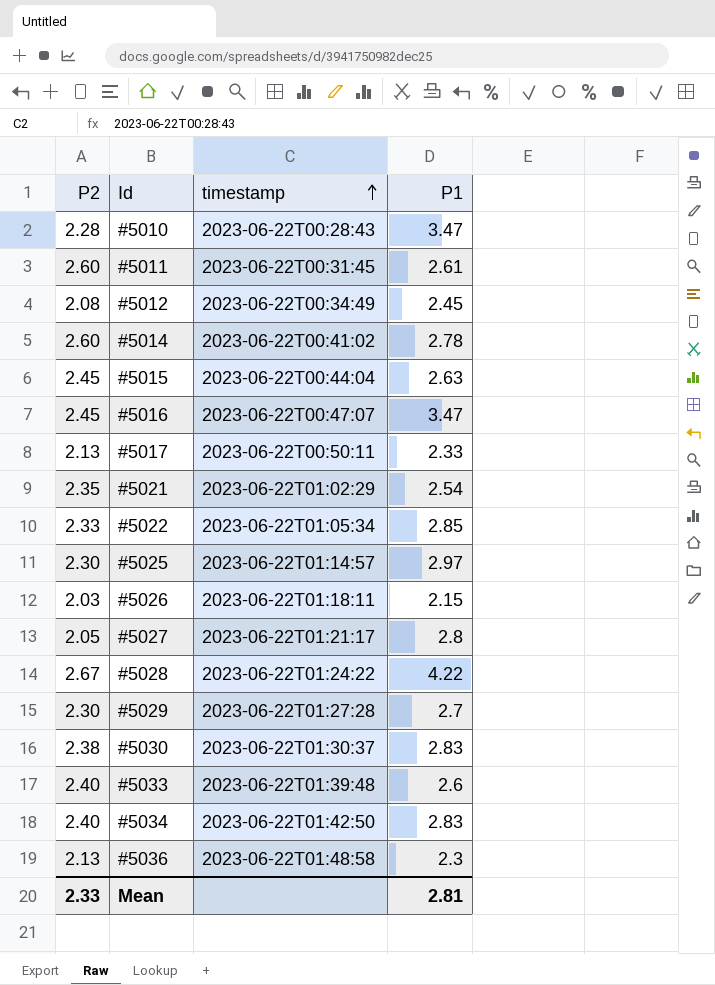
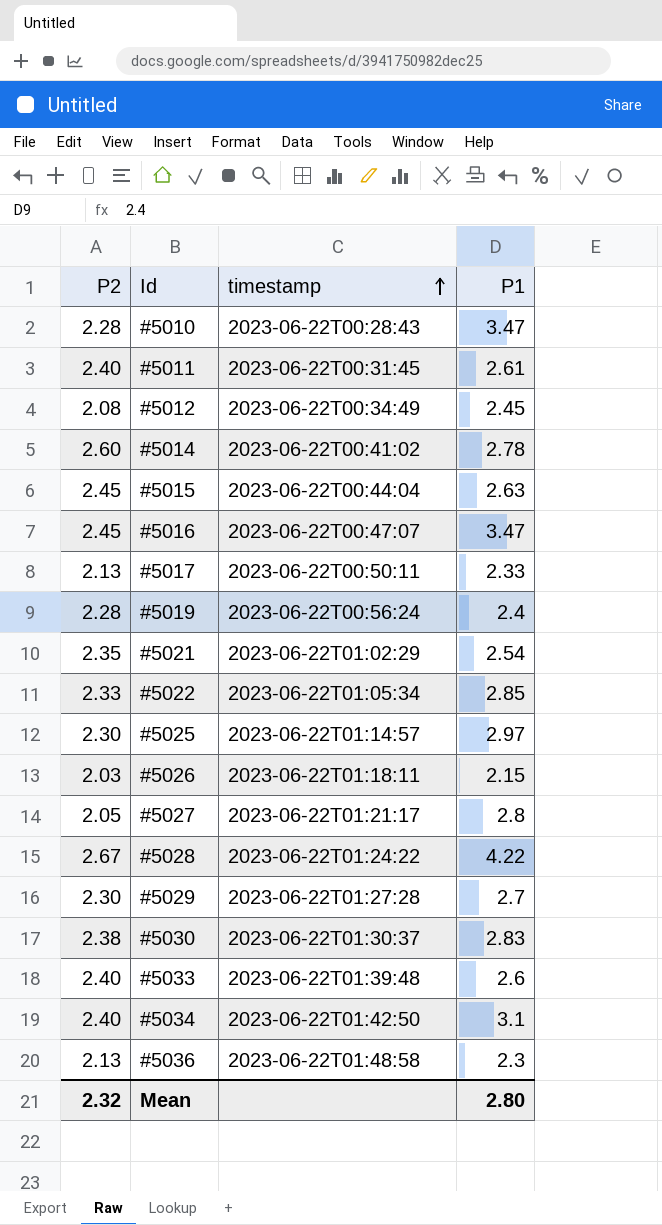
#5011 | P2: 2.60 -> 2.40
row #5019: none -> 2.28 | 2023-06-22T00:56:24 | 2.4
#5034 | P1: 2.83 -> 3.1
Mean | P2: 2.33 -> 2.32
Mean | P1: 2.81 -> 2.80

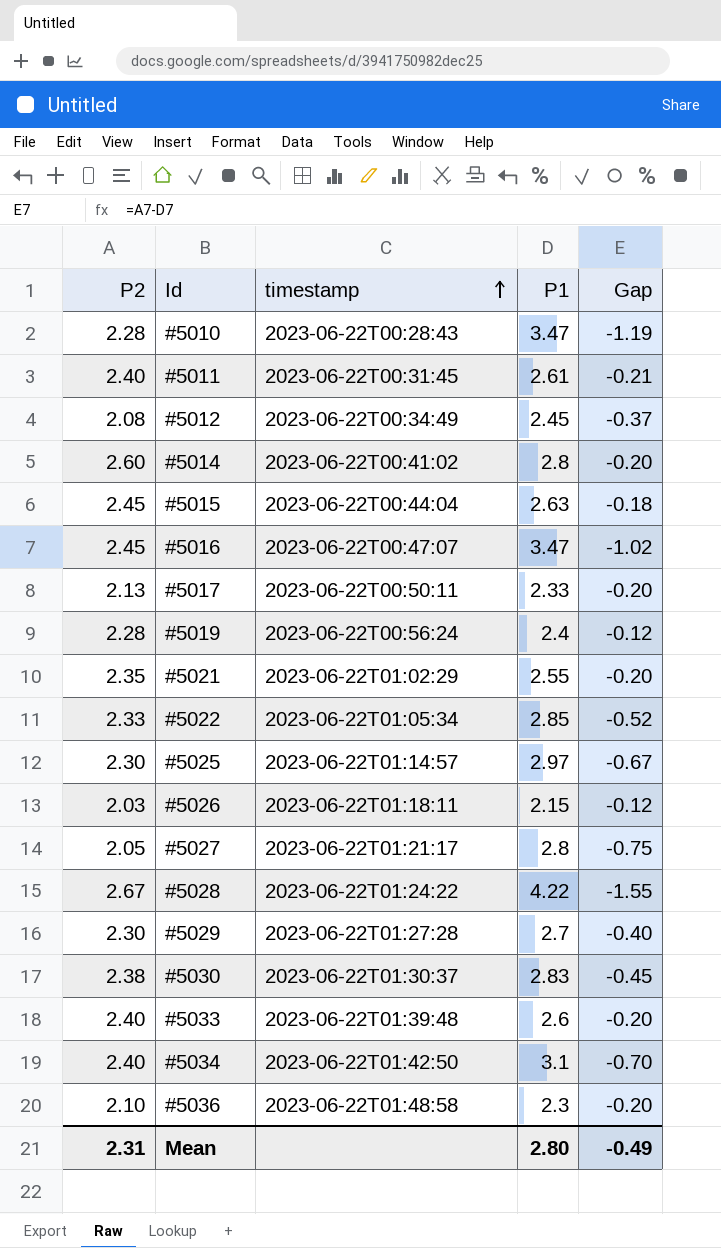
column Gap | formula: none -> [P2] - [P1]
#5014 | P1: 2.78 -> 2.8
#5021 | P1: 2.54 -> 2.55
#5036 | P2: 2.13 -> 2.10
Mean | P2: 2.32 -> 2.31

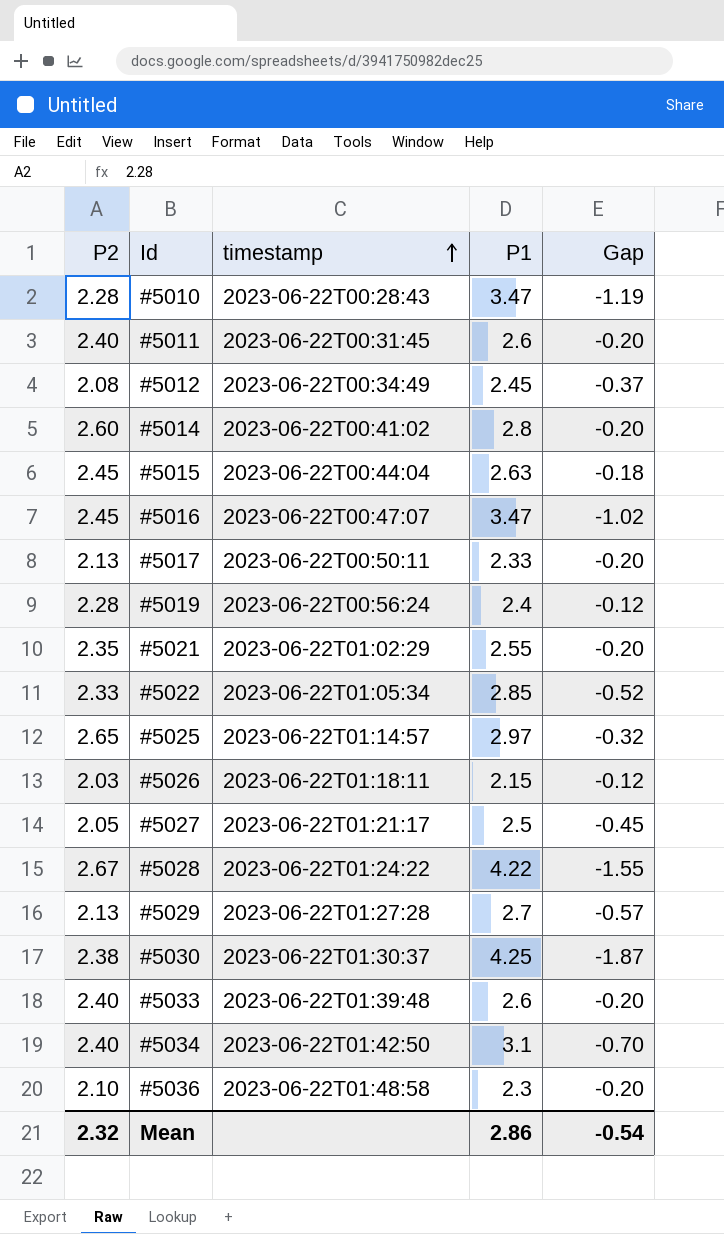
#5011 | P1: 2.61 -> 2.6
#5011 | Gap: -0.21 -> -0.20
#5025 | P2: 2.30 -> 2.65
#5025 | Gap: -0.67 -> -0.32
#5027 | P1: 2.8 -> 2.5
#5027 | Gap: -0.75 -> -0.45
#5029 | P2: 2.30 -> 2.13
#5029 | Gap: -0.40 -> -0.57
#5030 | P1: 2.83 -> 4.25
#5030 | Gap: -0.45 -> -1.87
Mean | P2: 2.31 -> 2.32
Mean | P1: 2.80 -> 2.86
Mean | Gap: -0.49 -> -0.54

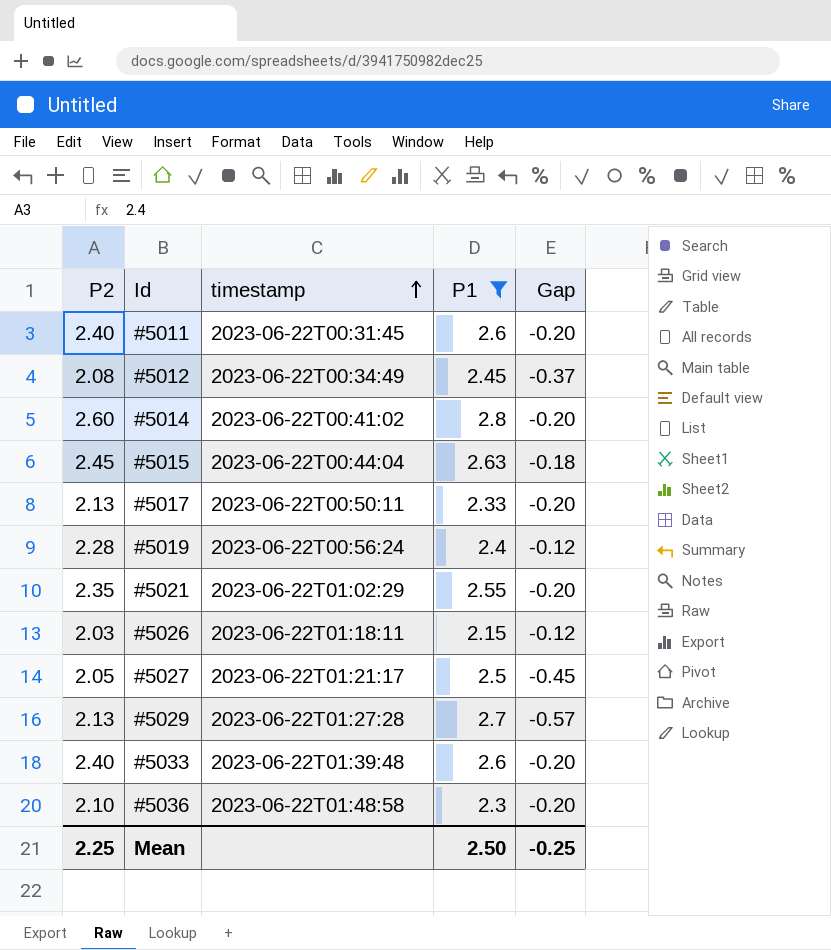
filter: none -> P1 <= 2.8
Mean | P2: 2.32 -> 2.25
Mean | P1: 2.86 -> 2.50
Mean | Gap: -0.54 -> -0.25

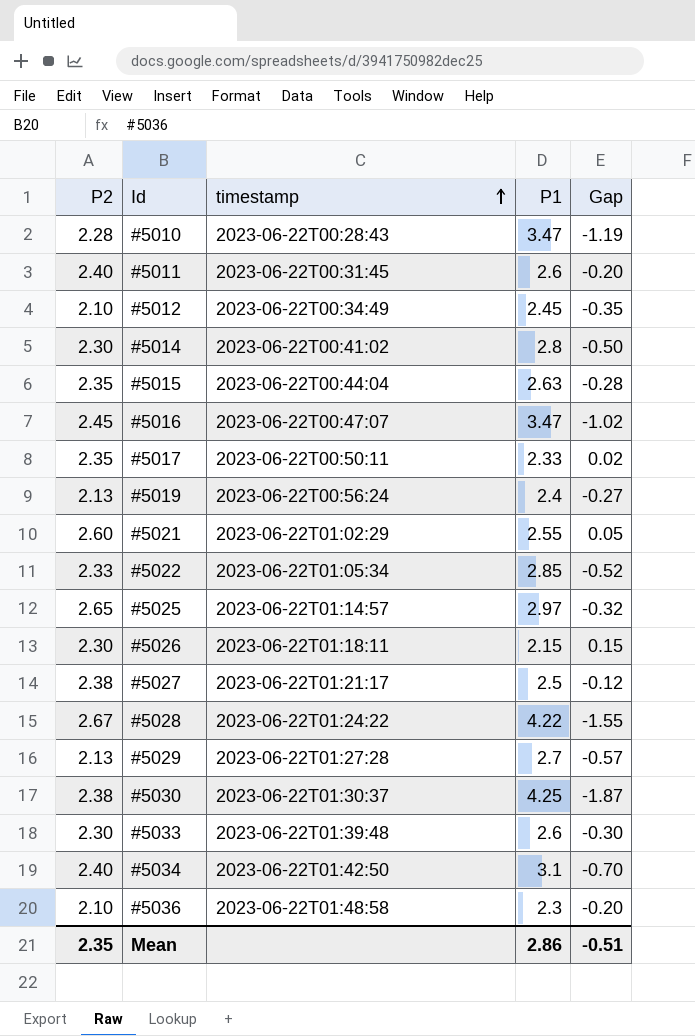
filter: P1 <= 2.8 -> none
#5012 | P2: 2.08 -> 2.10
#5012 | Gap: -0.37 -> -0.35
#5014 | P2: 2.60 -> 2.30
#5014 | Gap: -0.20 -> -0.50
#5015 | P2: 2.45 -> 2.35
#5015 | Gap: -0.18 -> -0.28
#5017 | P2: 2.13 -> 2.35
#5017 | Gap: -0.20 -> 0.02
#5019 | P2: 2.28 -> 2.13
#5019 | Gap: -0.12 -> -0.27
#5021 | P2: 2.35 -> 2.60
#5021 | Gap: -0.20 -> 0.05
#5026 | P2: 2.03 -> 2.30
#5026 | Gap: -0.12 -> 0.15
#5027 | P2: 2.05 -> 2.38
#5027 | Gap: -0.45 -> -0.12
#5033 | P2: 2.40 -> 2.30
#5033 | Gap: -0.20 -> -0.30
Mean | P2: 2.25 -> 2.35
Mean | P1: 2.50 -> 2.86
Mean | Gap: -0.25 -> -0.51

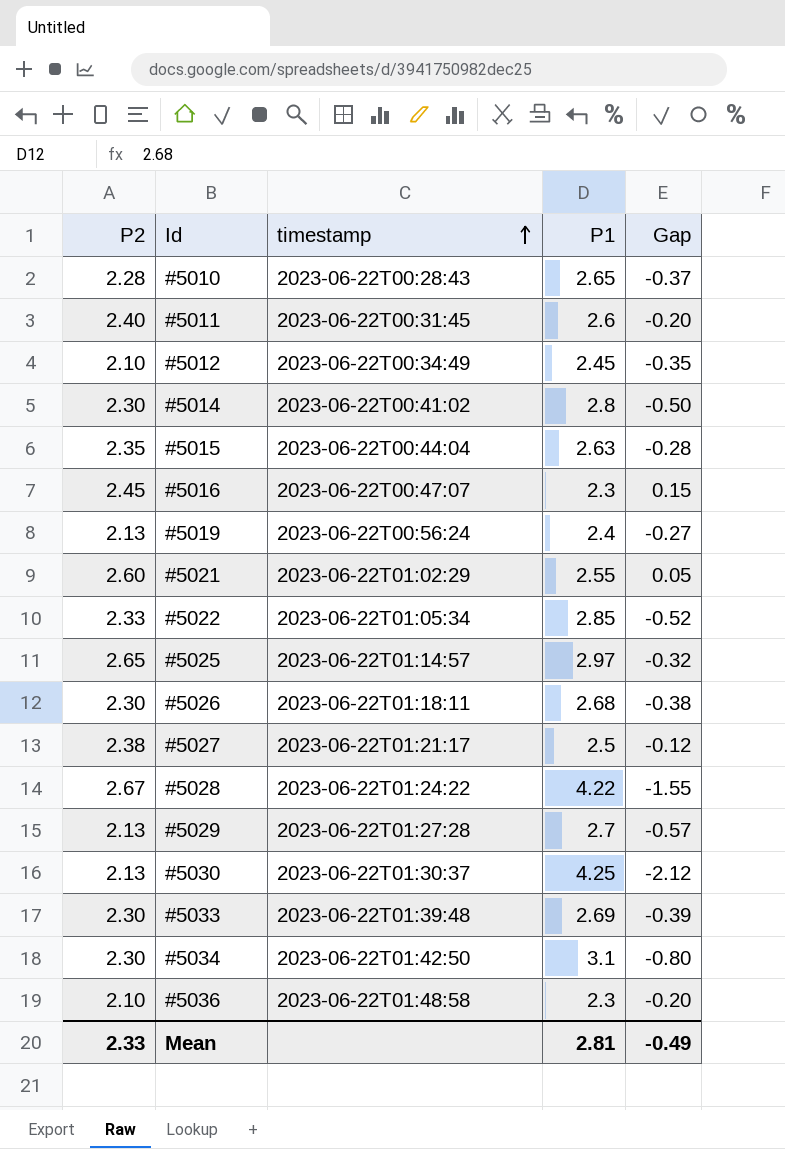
row #5017: 2.35 | 2023-06-22T00:50:11 | 2.33 | 0.02 -> none
#5010 | P1: 3.47 -> 2.65
#5010 | Gap: -1.19 -> -0.37
#5016 | P1: 3.47 -> 2.3
#5016 | Gap: -1.02 -> 0.15
#5026 | P1: 2.15 -> 2.68
#5026 | Gap: 0.15 -> -0.38
#5030 | P2: 2.38 -> 2.13
#5030 | Gap: -1.87 -> -2.12
#5033 | P1: 2.6 -> 2.69
#5033 | Gap: -0.30 -> -0.39
#5034 | P2: 2.40 -> 2.30
#5034 | Gap: -0.70 -> -0.80
Mean | P2: 2.35 -> 2.33
Mean | P1: 2.86 -> 2.81
Mean | Gap: -0.51 -> -0.49

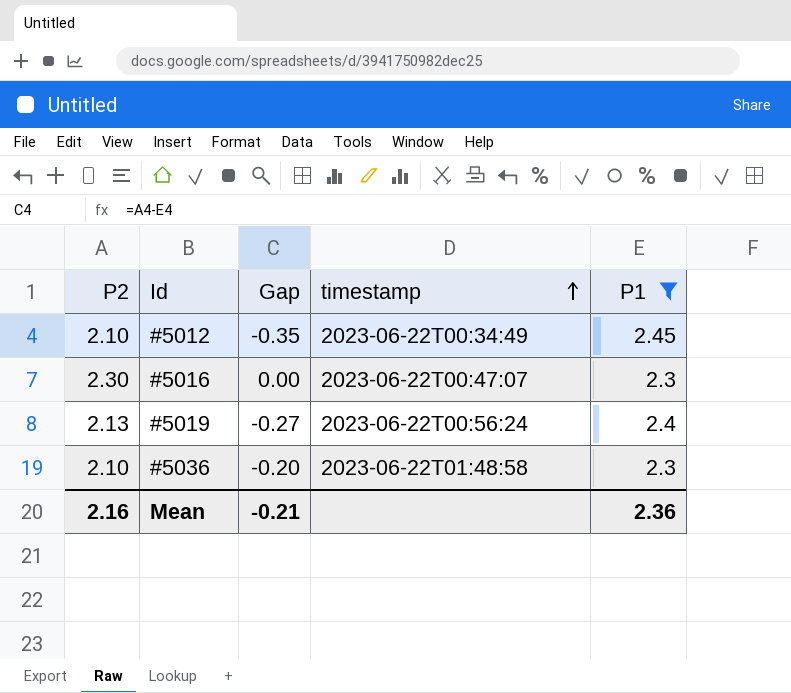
filter: none -> P1 <= 2.45
column Gap | position: 5 -> 3
#5016 | P2: 2.45 -> 2.30
#5016 | Gap: 0.15 -> 0.00
Mean | P2: 2.33 -> 2.16
Mean | Gap: -0.49 -> -0.21
Mean | P1: 2.81 -> 2.36

